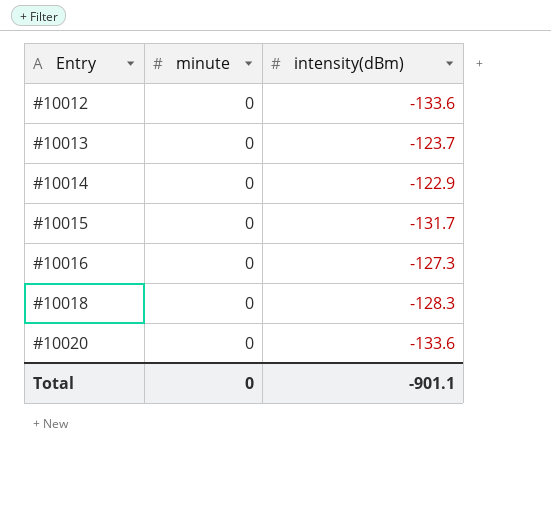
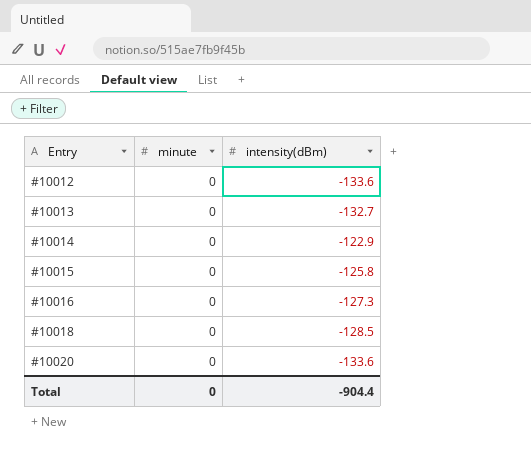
#10013 | intensity(dBm): -123.7 -> -132.7
#10015 | intensity(dBm): -131.7 -> -125.8
#10018 | intensity(dBm): -128.3 -> -128.5
Total | intensity(dBm): -901.1 -> -904.4

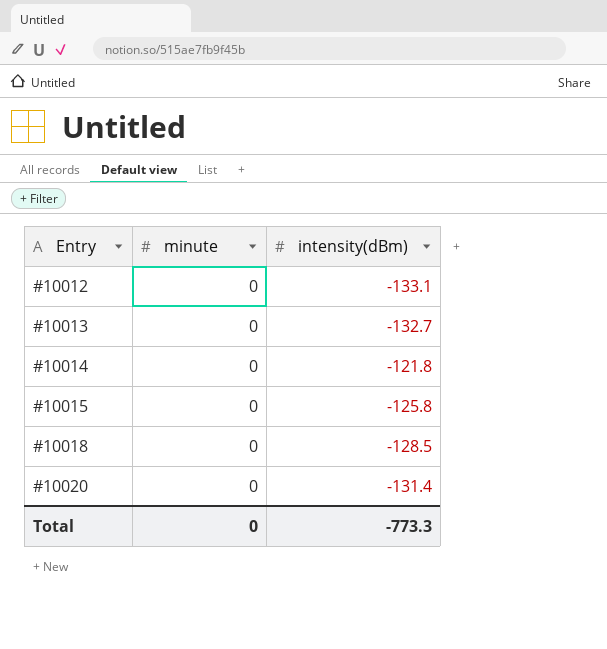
row #10016: 0 | -127.3 -> none
#10012 | intensity(dBm): -133.6 -> -133.1
#10014 | intensity(dBm): -122.9 -> -121.8
#10020 | intensity(dBm): -133.6 -> -131.4
Total | intensity(dBm): -904.4 -> -773.3

